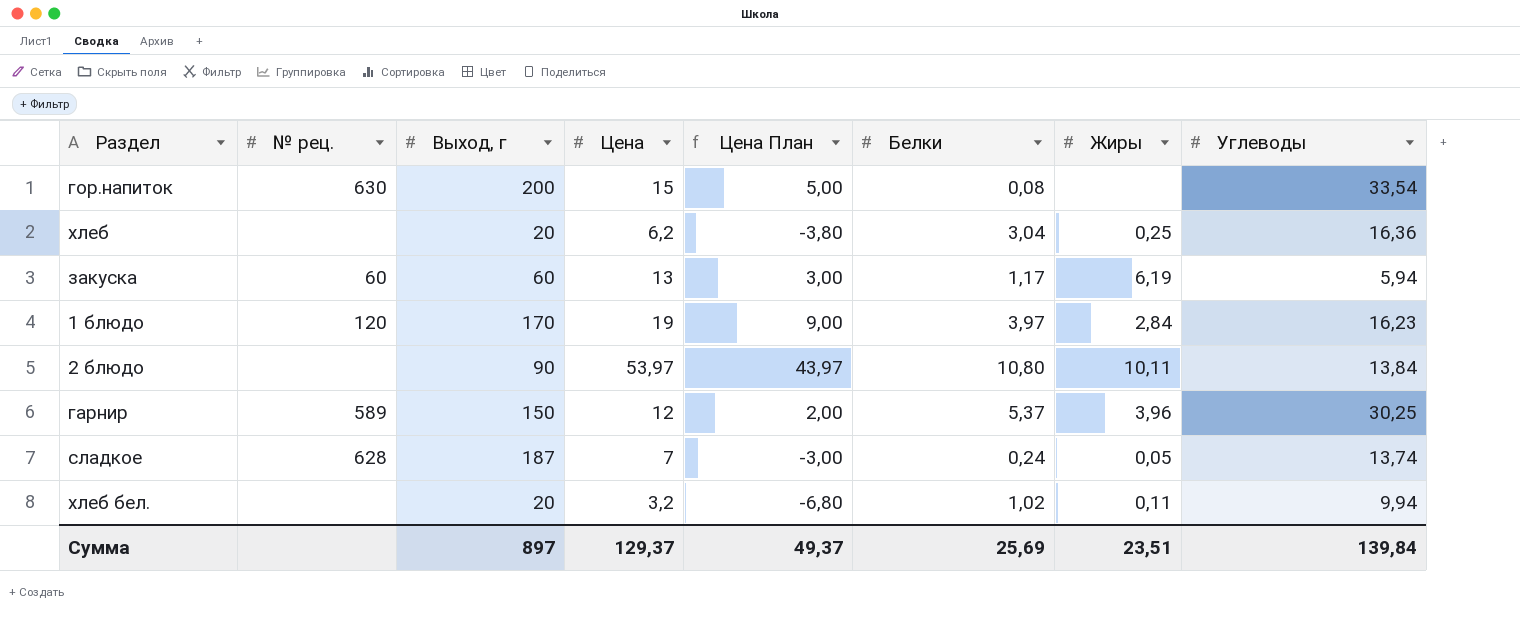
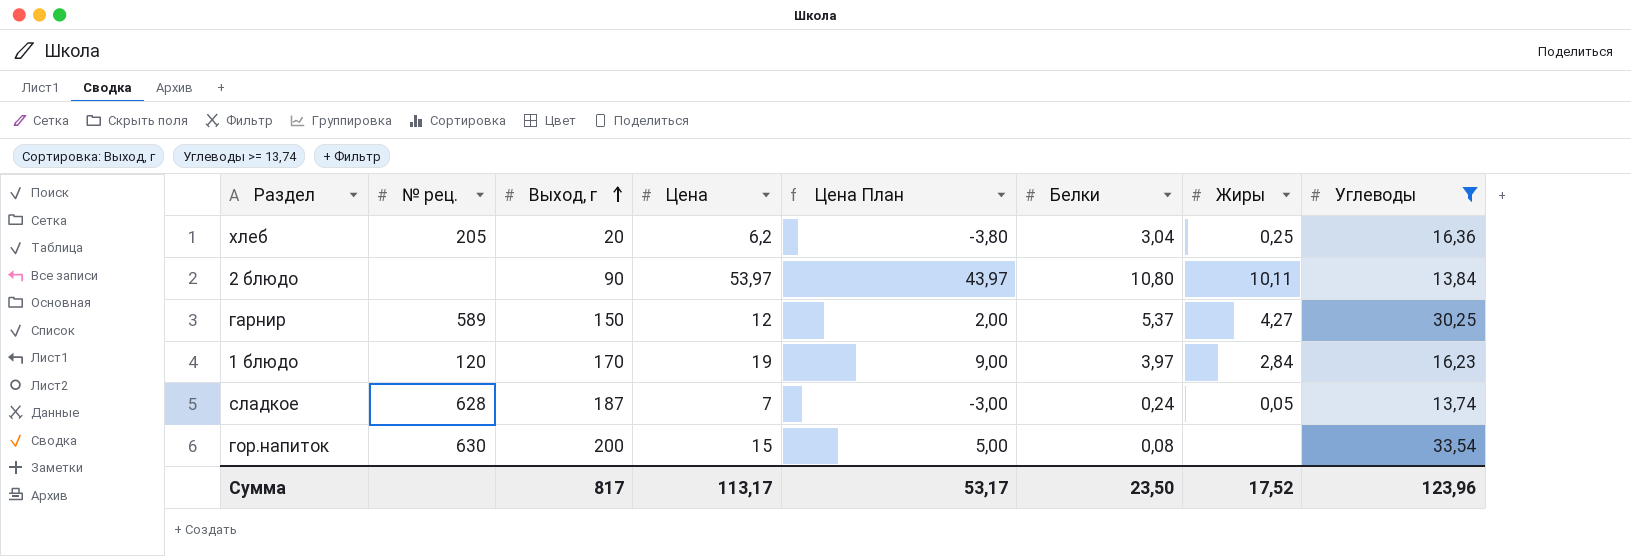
filter: none -> Углеводы >= 13,74
row order: none -> Выход, г ascending
хлеб | № рец.: none -> 205
гарнир | Жиры: 3,96 -> 4,27
Сумма | Выход, г: 897 -> 817
Сумма | Цена: 129,37 -> 113,17
Сумма | Цена План: 49,37 -> 53,17
Сумма | Белки: 25,69 -> 23,50
Сумма | Жиры: 23,51 -> 17,52
Сумма | Углеводы: 139,84 -> 123,96

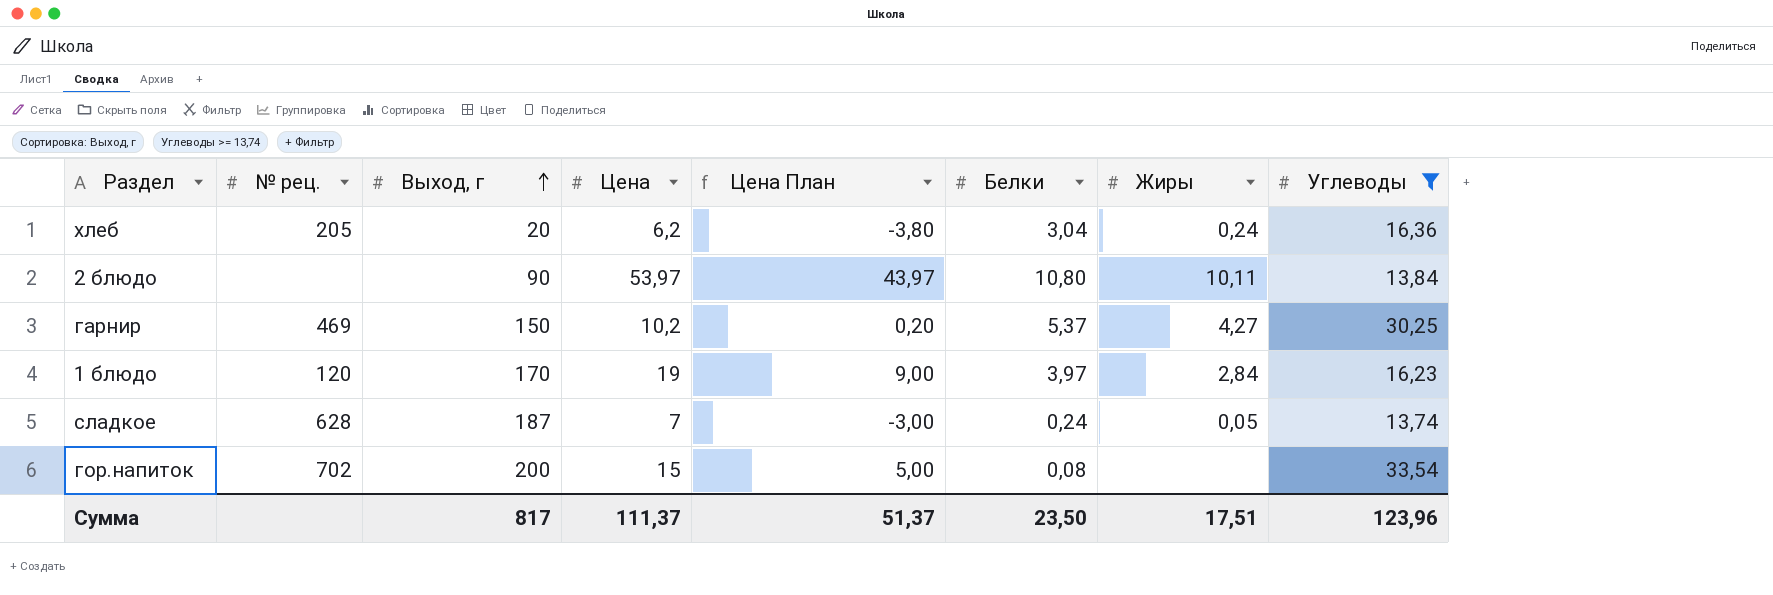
хлеб | Жиры: 0,25 -> 0,24
гарнир | № рец.: 589 -> 469
гарнир | Цена: 12 -> 10,2
гарнир | Цена План: 2,00 -> 0,20
гор.напиток | № рец.: 630 -> 702
Сумма | Цена: 113,17 -> 111,37
Сумма | Цена План: 53,17 -> 51,37
Сумма | Жиры: 17,52 -> 17,51

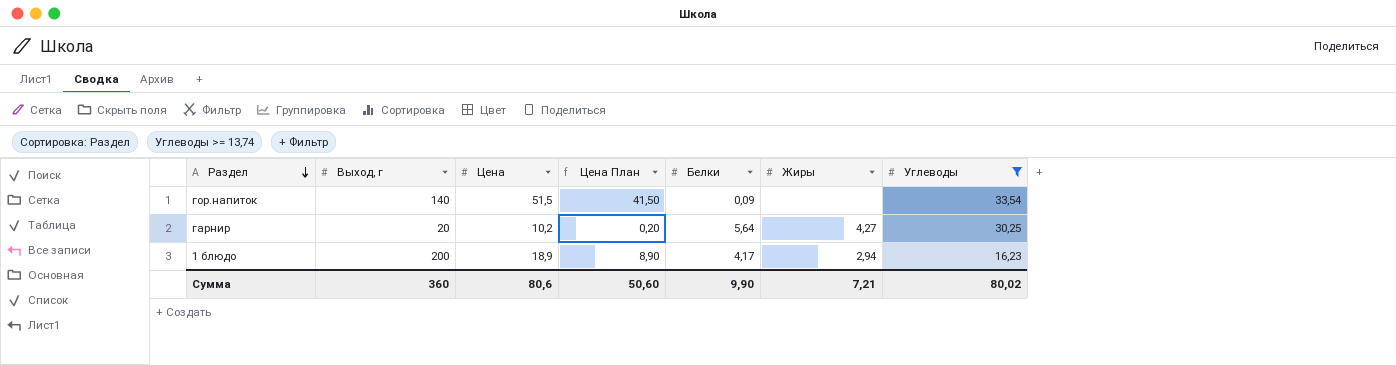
row order: Выход, г ascending -> Раздел descending
column № рец. | position: 2 -> none
row хлеб: 205 | 20 | 6,2 | -3,80 | 3,04 | 0,24 | 16,36 -> none
row 2 блюдо: none | 90 | 53,97 | 43,97 | 10,80 | 10,11 | 13,84 -> none
row сладкое: 628 | 187 | 7 | -3,00 | 0,24 | 0,05 | 13,74 -> none
гор.напиток | Выход, г: 200 -> 140
гор.напиток | Цена: 15 -> 51,5
гор.напиток | Цена План: 5,00 -> 41,50
гор.напиток | Белки: 0,08 -> 0,09
гарнир | Выход, г: 150 -> 20
гарнир | Белки: 5,37 -> 5,64
1 блюдо | Выход, г: 170 -> 200
1 блюдо | Цена: 19 -> 18,9
1 блюдо | Цена План: 9,00 -> 8,90
1 блюдо | Белки: 3,97 -> 4,17
1 блюдо | Жиры: 2,84 -> 2,94
Сумма | Выход, г: 817 -> 360
Сумма | Цена: 111,37 -> 80,6
Сумма | Цена План: 51,37 -> 50,60
Сумма | Белки: 23,50 -> 9,90
Сумма | Жиры: 17,51 -> 7,21
Сумма | Углеводы: 123,96 -> 80,02

